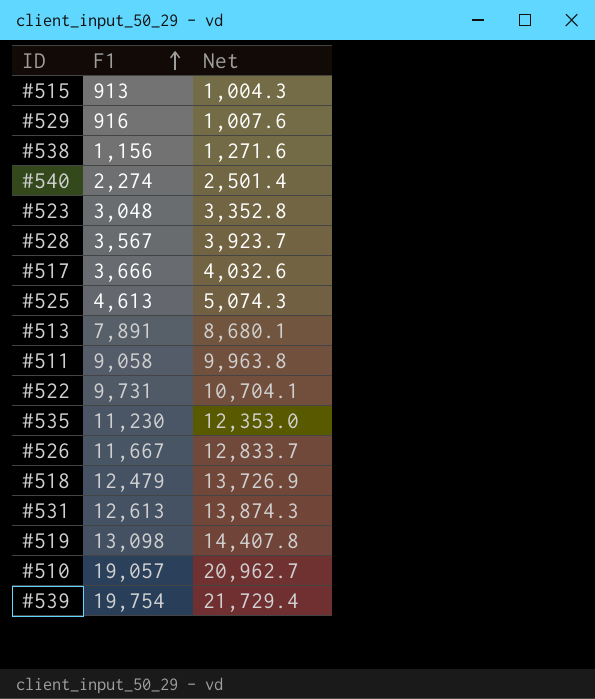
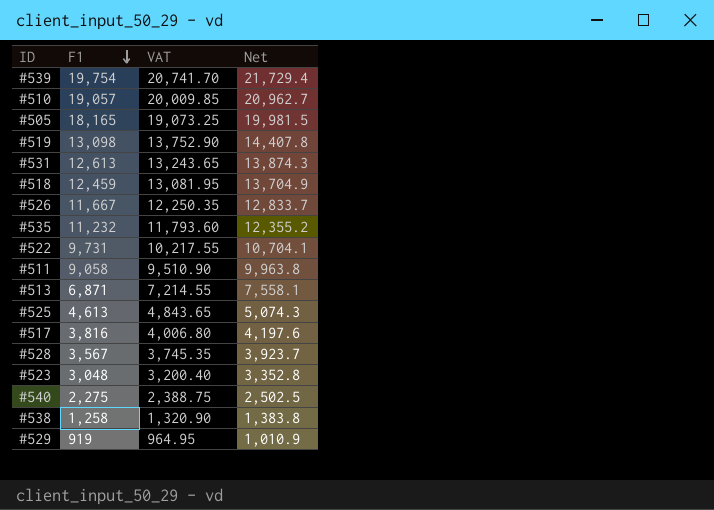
row order: F1 ascending -> F1 descending
column VAT | formula: none -> [F1] * 1.05
row #515: 913 | 1,004.3 -> none
row #505: none -> 18,165 | 19,073.25 | 19,981.5
#518 | F1: 12,479 -> 12,459
#518 | Net: 13,726.9 -> 13,704.9
#535 | F1: 11,230 -> 11,232
#535 | Net: 12,353.0 -> 12,355.2
#513 | F1: 7,891 -> 6,871
#513 | Net: 8,680.1 -> 7,558.1
#517 | F1: 3,666 -> 3,816
#517 | Net: 4,032.6 -> 4,197.6
#540 | F1: 2,274 -> 2,275
#540 | Net: 2,501.4 -> 2,502.5
#538 | F1: 1,156 -> 1,258
#538 | Net: 1,271.6 -> 1,383.8
#529 | F1: 916 -> 919
#529 | Net: 1,007.6 -> 1,010.9

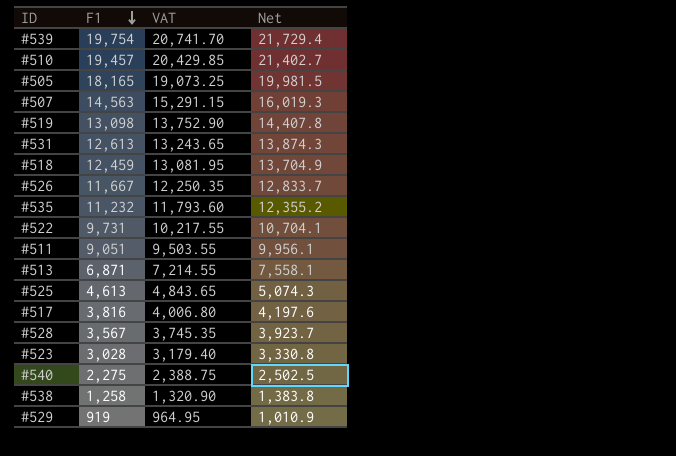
#510 | F1: 19,057 -> 19,457
#510 | VAT: 20,009.85 -> 20,429.85
#510 | Net: 20,962.7 -> 21,402.7
row #507: none -> 14,563 | 15,291.15 | 16,019.3
#511 | F1: 9,058 -> 9,051
#511 | VAT: 9,510.90 -> 9,503.55
#511 | Net: 9,963.8 -> 9,956.1
#523 | F1: 3,048 -> 3,028
#523 | VAT: 3,200.40 -> 3,179.40
#523 | Net: 3,352.8 -> 3,330.8

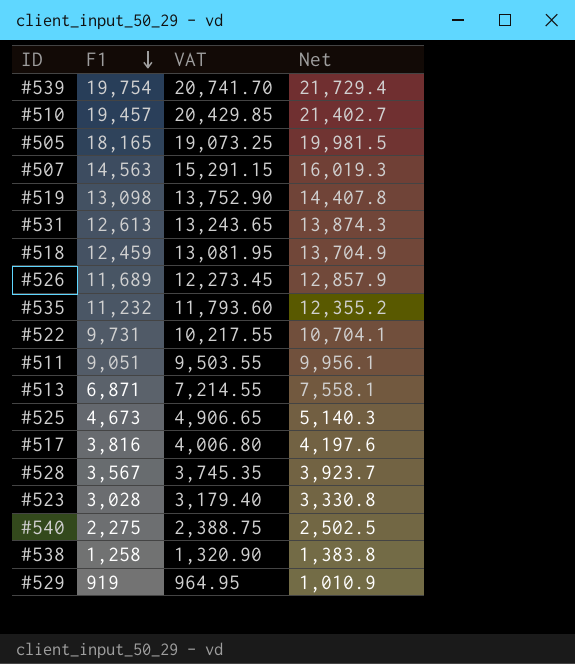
#526 | F1: 11,667 -> 11,689
#526 | VAT: 12,250.35 -> 12,273.45
#526 | Net: 12,833.7 -> 12,857.9
#525 | F1: 4,613 -> 4,673
#525 | VAT: 4,843.65 -> 4,906.65
#525 | Net: 5,074.3 -> 5,140.3

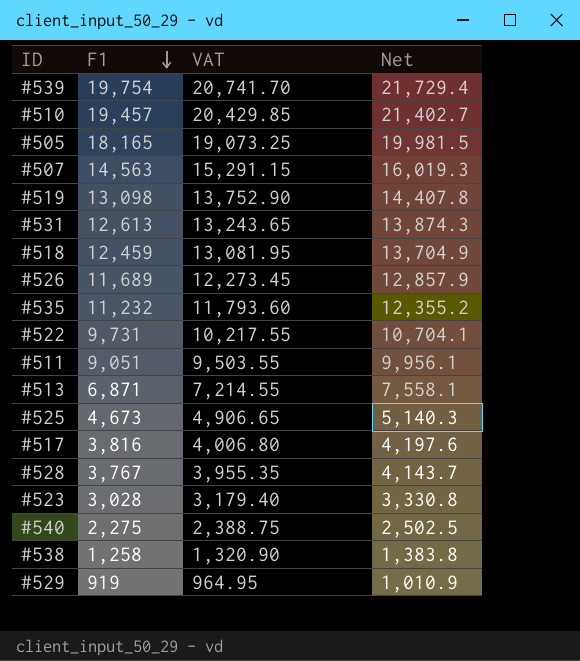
#528 | F1: 3,567 -> 3,767
#528 | VAT: 3,745.35 -> 3,955.35
#528 | Net: 3,923.7 -> 4,143.7

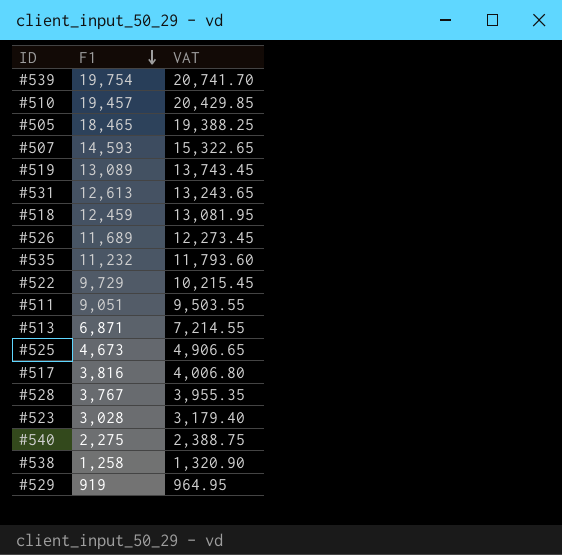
column Net | formula: [F1] * 1.1 -> none
#505 | F1: 18,165 -> 18,465
#505 | VAT: 19,073.25 -> 19,388.25
#507 | F1: 14,563 -> 14,593
#507 | VAT: 15,291.15 -> 15,322.65
#519 | F1: 13,098 -> 13,089
#519 | VAT: 13,752.90 -> 13,743.45
#522 | F1: 9,731 -> 9,729
#522 | VAT: 10,217.55 -> 10,215.45

